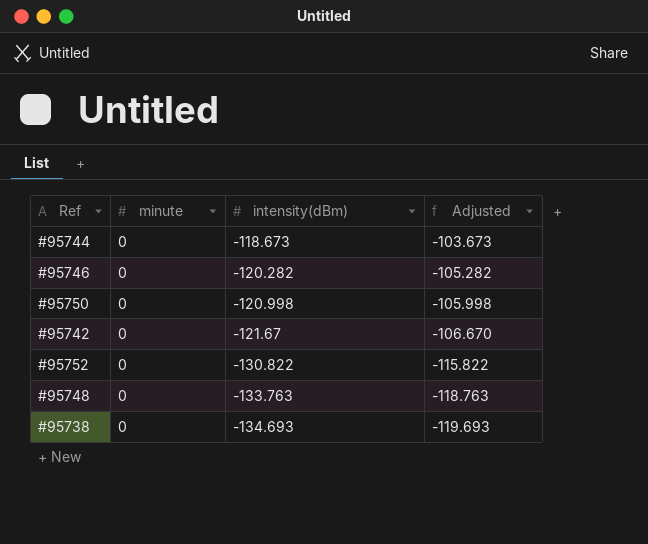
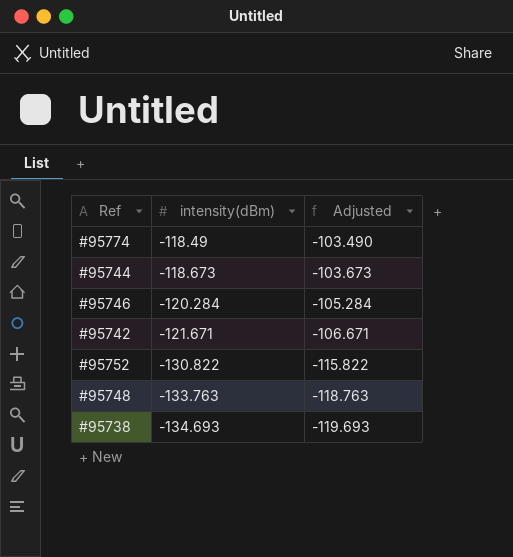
column minute | position: 2 -> none
row #95750: 0 | -120.998 | -105.998 -> none
row #95774: none -> -118.49 | -103.490
#95746 | intensity(dBm): -120.282 -> -120.284
#95746 | Adjusted: -105.282 -> -105.284
#95742 | intensity(dBm): -121.67 -> -121.671
#95742 | Adjusted: -106.670 -> -106.671

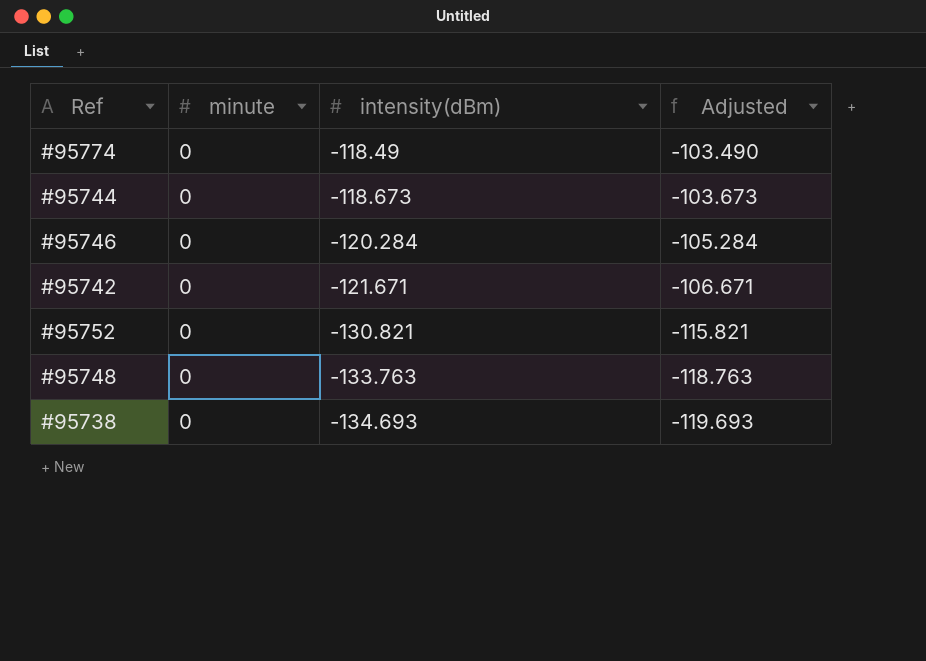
column minute | position: none -> 2
#95752 | intensity(dBm): -130.822 -> -130.821
#95752 | Adjusted: -115.822 -> -115.821

